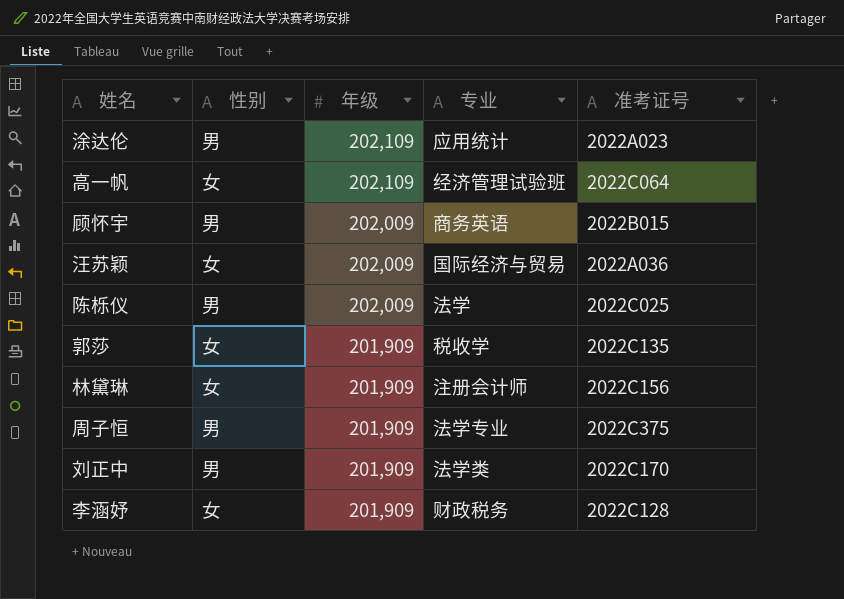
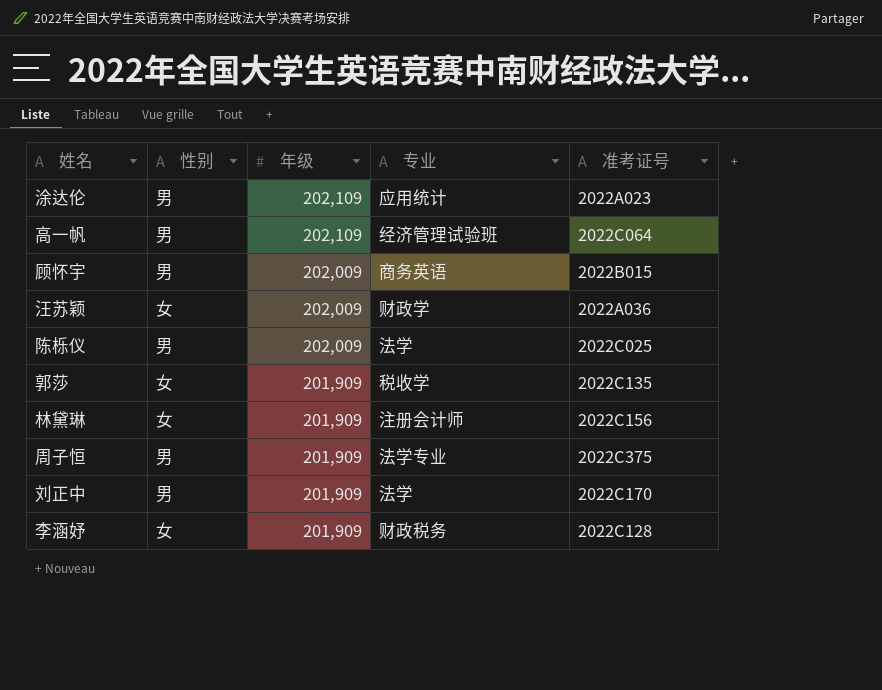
高一帆 | 性别: 女 -> 男
汪苏颖 | 专业: 国际经济与贸易 -> 财政学
刘正中 | 专业: 法学类 -> 法学

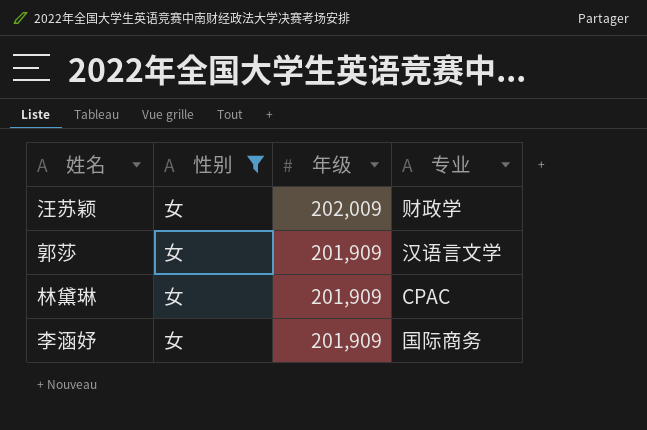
filter: none -> 性别 = 女
column 准考证号 | position: 5 -> none
郭莎 | 专业: 税收学 -> 汉语言文学
林黛琳 | 专业: 注册会计师 -> CPAC
李涵妤 | 专业: 财政税务 -> 国际商务

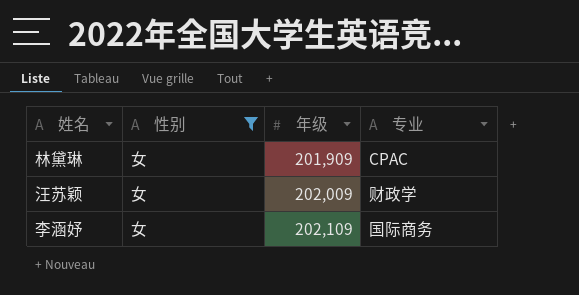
row order: 年级 descending -> 年级 ascending
row 郭莎: 女 | 201,909 | 汉语言文学 -> none
李涵妤 | 年级: 201,909 -> 202,109

